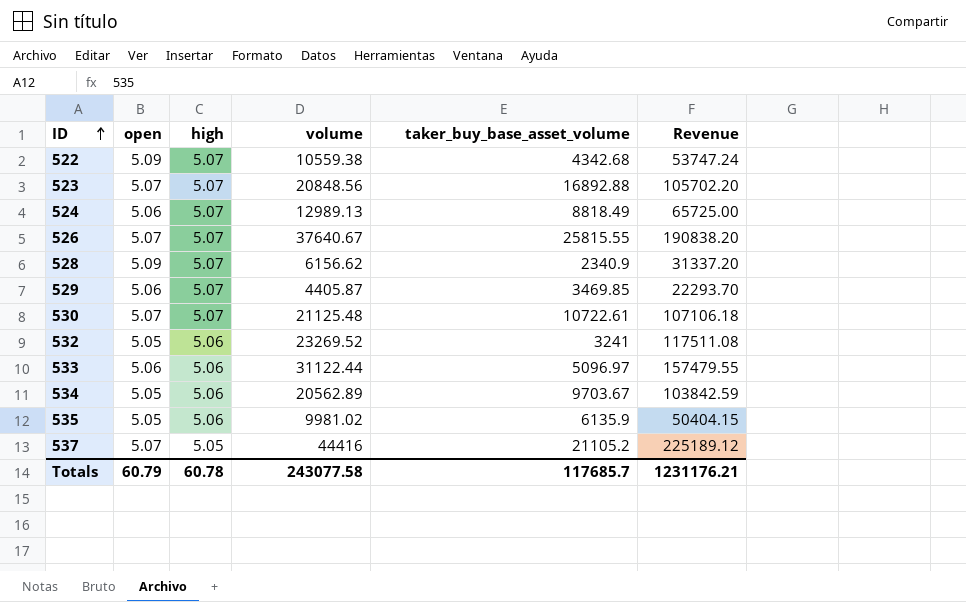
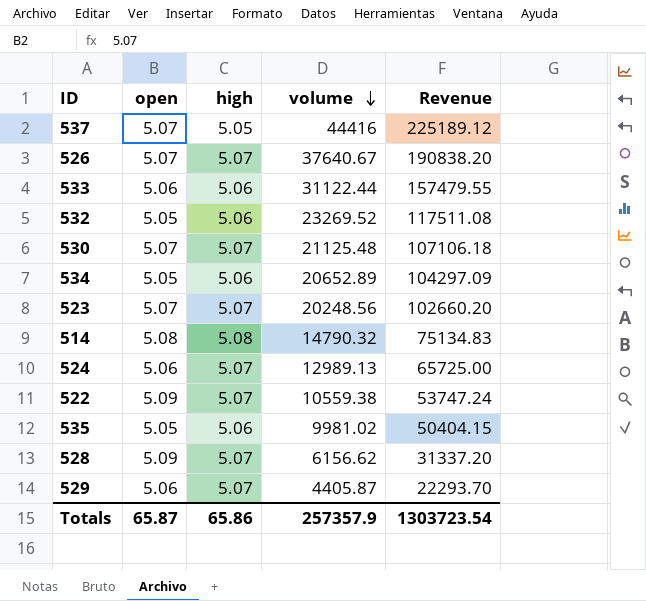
row order: ID ascending -> volume descending
column taker_buy_base_asset_volume | position: 5 -> none
534 | volume: 20562.89 -> 20652.89
534 | Revenue: 103842.59 -> 104297.09
523 | volume: 20848.56 -> 20248.56
523 | Revenue: 105702.20 -> 102660.20
row 514: none -> 5.08 | 5.08 | 14790.32 | 75134.83
Totals | open: 60.79 -> 65.87
Totals | high: 60.78 -> 65.86
Totals | volume: 243077.58 -> 257357.9
Totals | Revenue: 1231176.21 -> 1303723.54

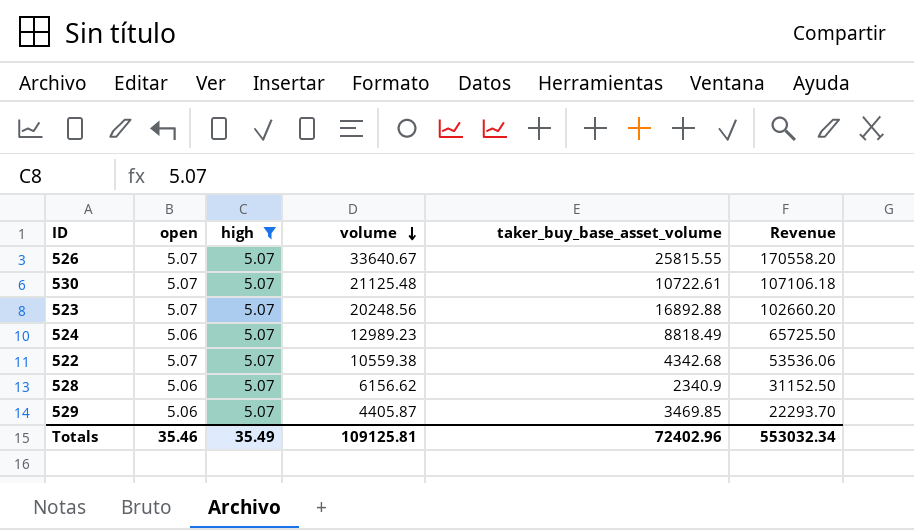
filter: none -> high = 5.07
column taker_buy_base_asset_volume | position: none -> 5
526 | volume: 37640.67 -> 33640.67
526 | Revenue: 190838.20 -> 170558.20
524 | volume: 12989.13 -> 12989.23
524 | Revenue: 65725.00 -> 65725.50
522 | open: 5.09 -> 5.07
522 | Revenue: 53747.24 -> 53536.06
528 | open: 5.09 -> 5.06
528 | Revenue: 31337.20 -> 31152.50
Totals | open: 65.87 -> 35.46
Totals | high: 65.86 -> 35.49
Totals | volume: 257357.9 -> 109125.81
Totals | Revenue: 1303723.54 -> 553032.34

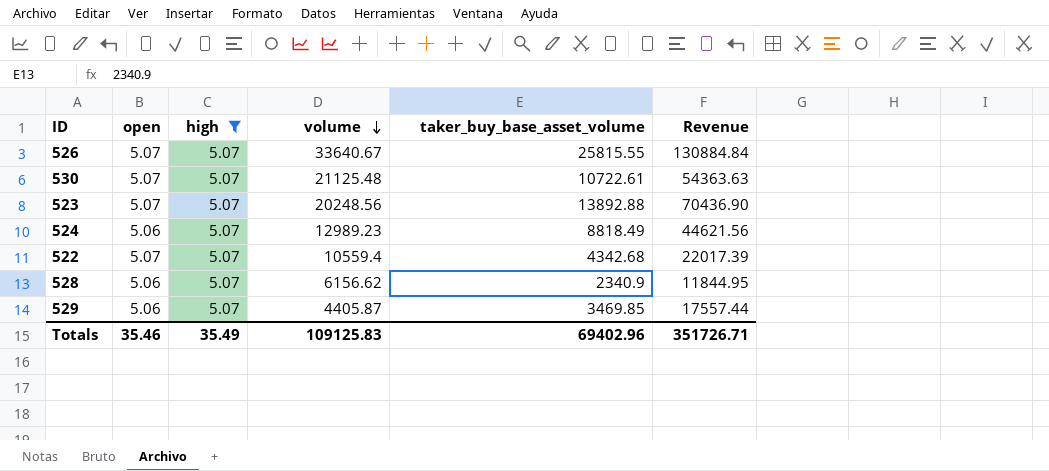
column Revenue | formula: [open] * [volume] -> [open] * [taker_buy_base_asset_volume]
523 | taker_buy_base_asset_volume: 16892.88 -> 13892.88
522 | volume: 10559.38 -> 10559.4
Totals | volume: 109125.81 -> 109125.83
Totals | taker_buy_base_asset_volume: 72402.96 -> 69402.96
Totals | Revenue: 553032.34 -> 351726.71

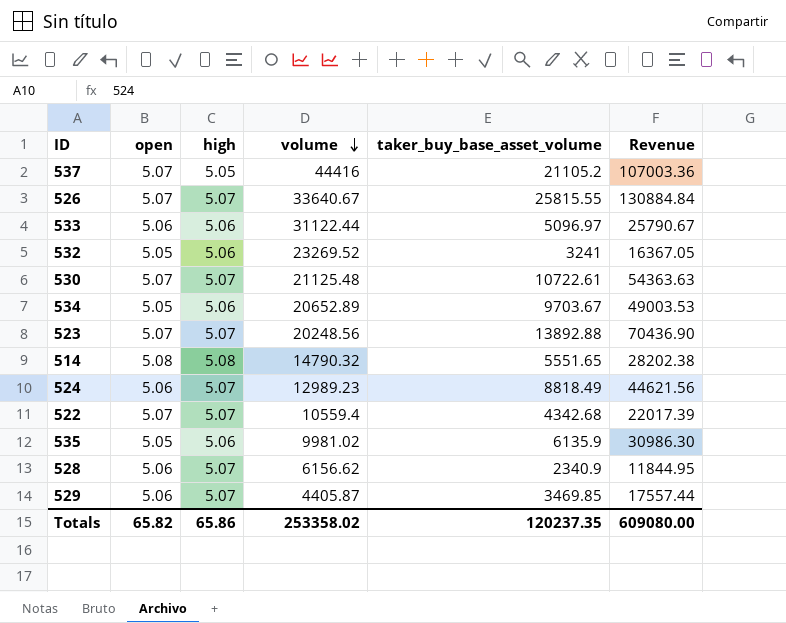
filter: high = 5.07 -> none
Totals | open: 35.46 -> 65.82
Totals | high: 35.49 -> 65.86
Totals | volume: 109125.83 -> 253358.02
Totals | taker_buy_base_asset_volume: 69402.96 -> 120237.35
Totals | Revenue: 351726.71 -> 609080.00

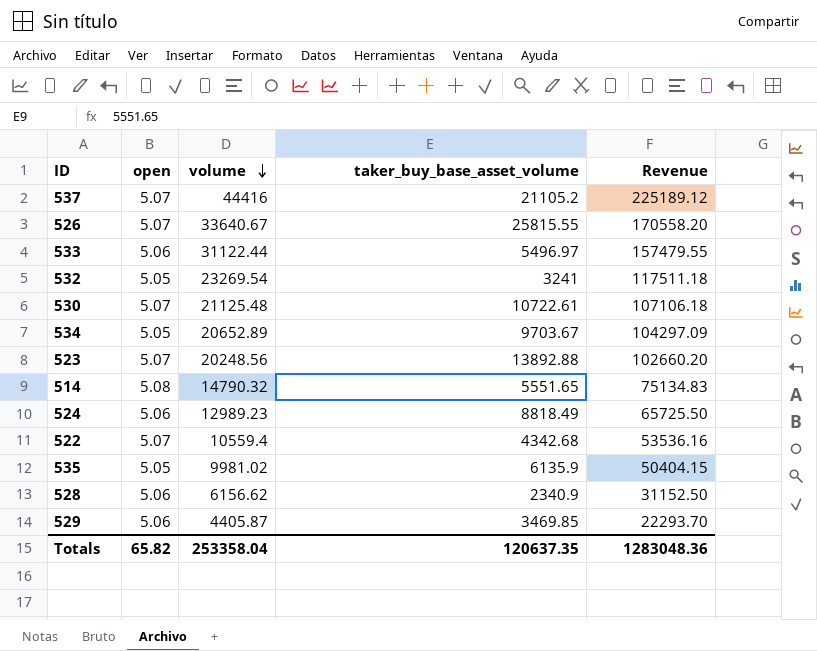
column high | position: 3 -> none
column Revenue | formula: [open] * [taker_buy_base_asset_volume] -> [open] * [volume]
533 | taker_buy_base_asset_volume: 5096.97 -> 5496.97
532 | volume: 23269.52 -> 23269.54
Totals | volume: 253358.02 -> 253358.04
Totals | taker_buy_base_asset_volume: 120237.35 -> 120637.35
Totals | Revenue: 609080.00 -> 1283048.36

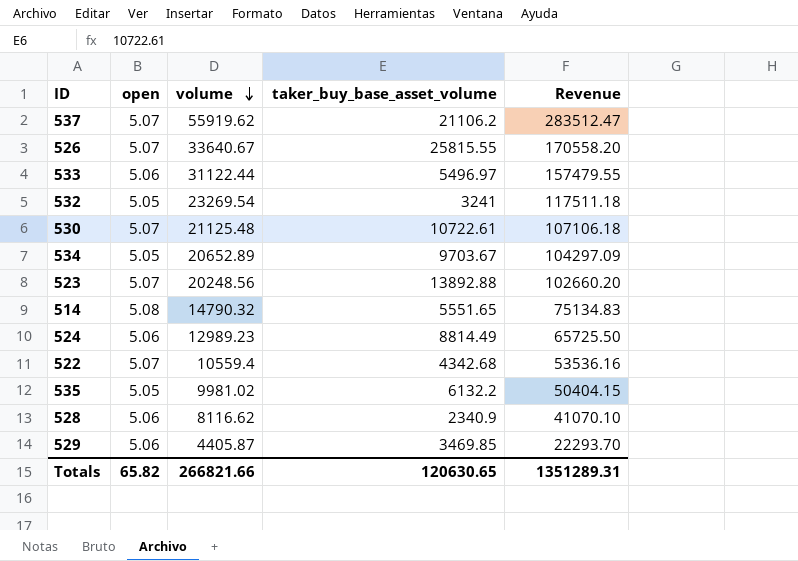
537 | volume: 44416 -> 55919.62
537 | taker_buy_base_asset_volume: 21105.2 -> 21106.2
537 | Revenue: 225189.12 -> 283512.47
524 | taker_buy_base_asset_volume: 8818.49 -> 8814.49
535 | taker_buy_base_asset_volume: 6135.9 -> 6132.2
528 | volume: 6156.62 -> 8116.62
528 | Revenue: 31152.50 -> 41070.10
Totals | volume: 253358.04 -> 266821.66
Totals | taker_buy_base_asset_volume: 120637.35 -> 120630.65
Totals | Revenue: 1283048.36 -> 1351289.31

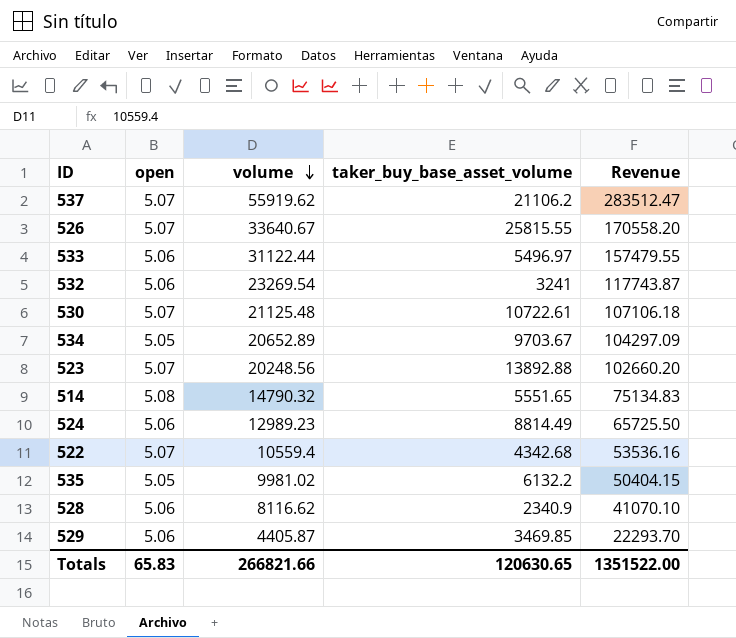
532 | open: 5.05 -> 5.06
532 | Revenue: 117511.18 -> 117743.87
Totals | open: 65.82 -> 65.83
Totals | Revenue: 1351289.31 -> 1351522.00

